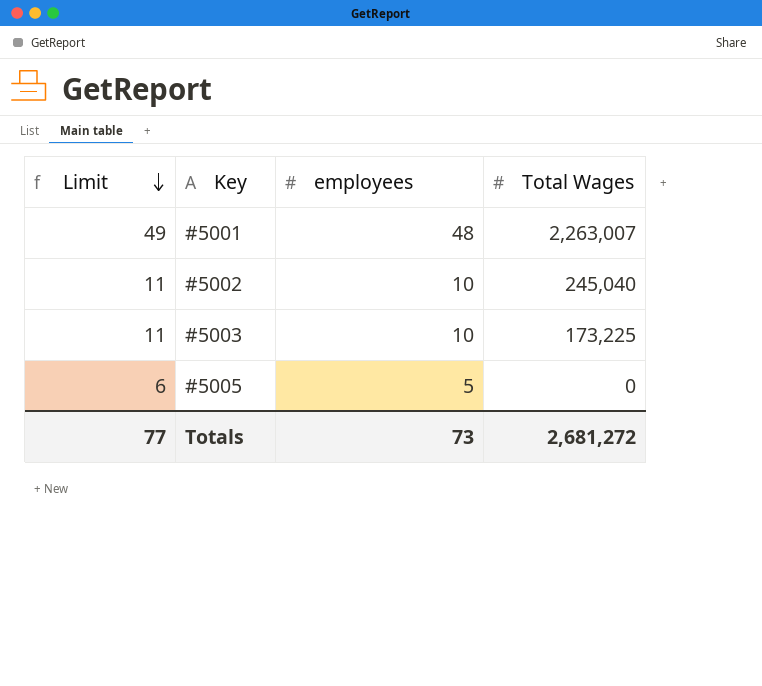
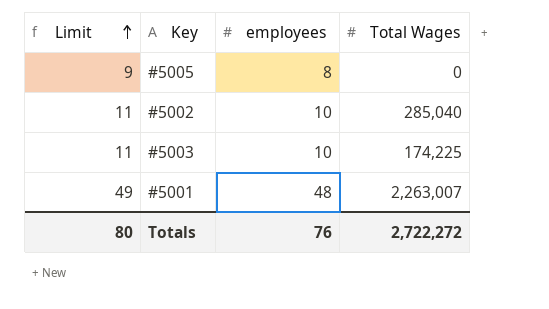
row order: Limit descending -> Limit ascending
#5005 | Limit: 6 -> 9
#5005 | employees: 5 -> 8
#5002 | Total Wages: 245,040 -> 285,040
#5003 | Total Wages: 173,225 -> 174,225
Totals | Limit: 77 -> 80
Totals | employees: 73 -> 76
Totals | Total Wages: 2,681,272 -> 2,722,272

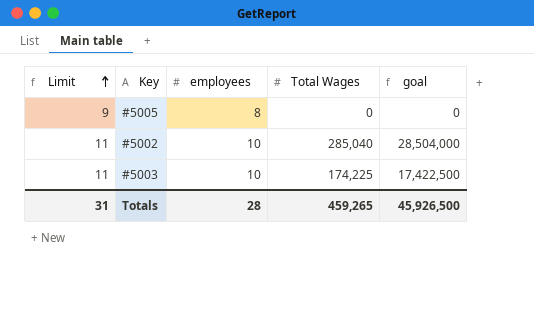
column goal | formula: none -> [Total Wages] * 100
row #5001: 49 | 48 | 2,263,007 -> none
Totals | Limit: 80 -> 31
Totals | employees: 76 -> 28
Totals | Total Wages: 2,722,272 -> 459,265

